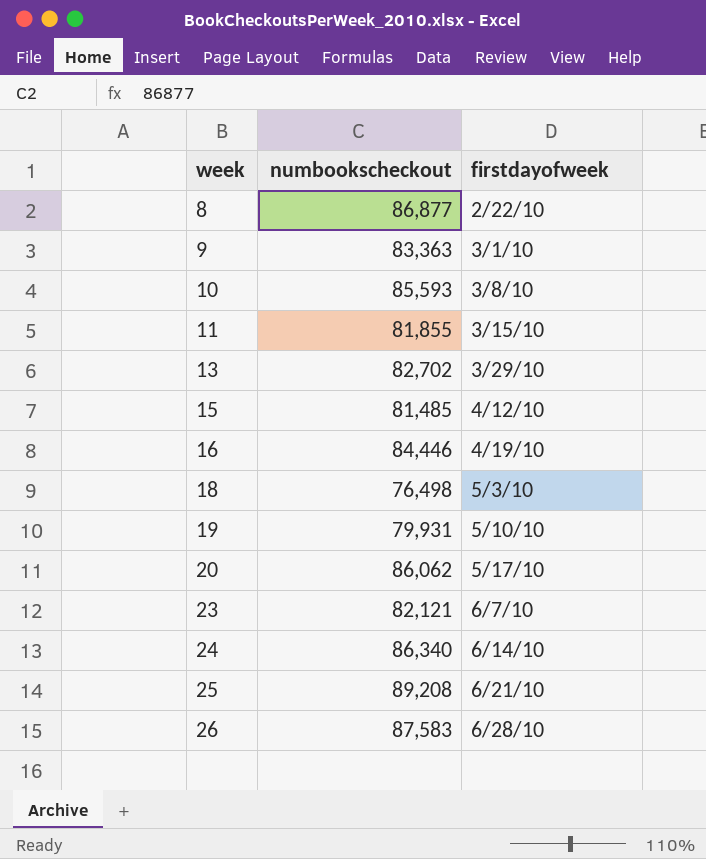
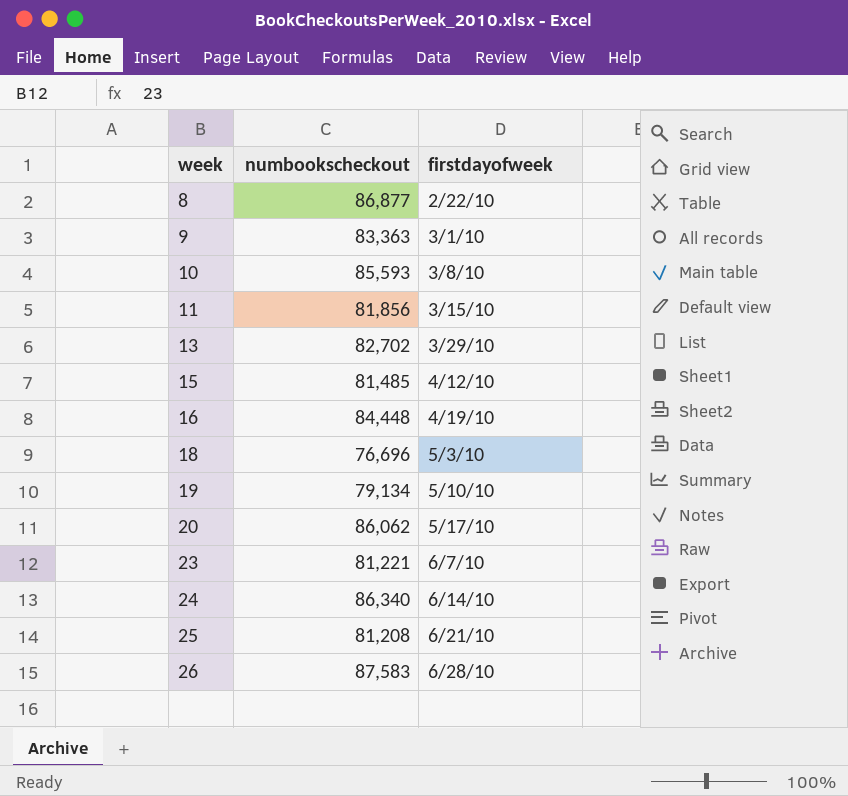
11 | numbookscheckout: 81,855 -> 81,856
16 | numbookscheckout: 84,446 -> 84,448
18 | numbookscheckout: 76,498 -> 76,696
19 | numbookscheckout: 79,931 -> 79,134
23 | numbookscheckout: 82,121 -> 81,221
25 | numbookscheckout: 89,208 -> 81,208

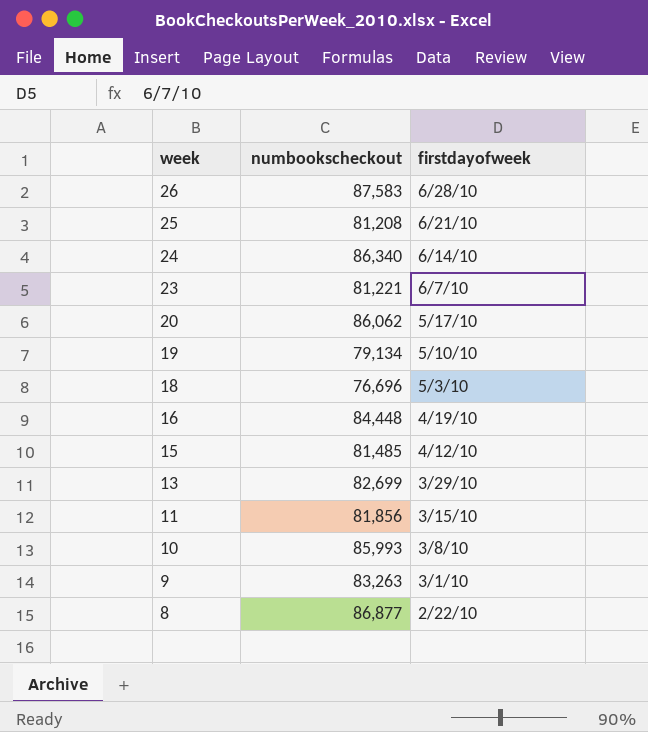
row order: week ascending -> week descending
13 | numbookscheckout: 82,702 -> 82,699
10 | numbookscheckout: 85,593 -> 85,993
9 | numbookscheckout: 83,363 -> 83,263

